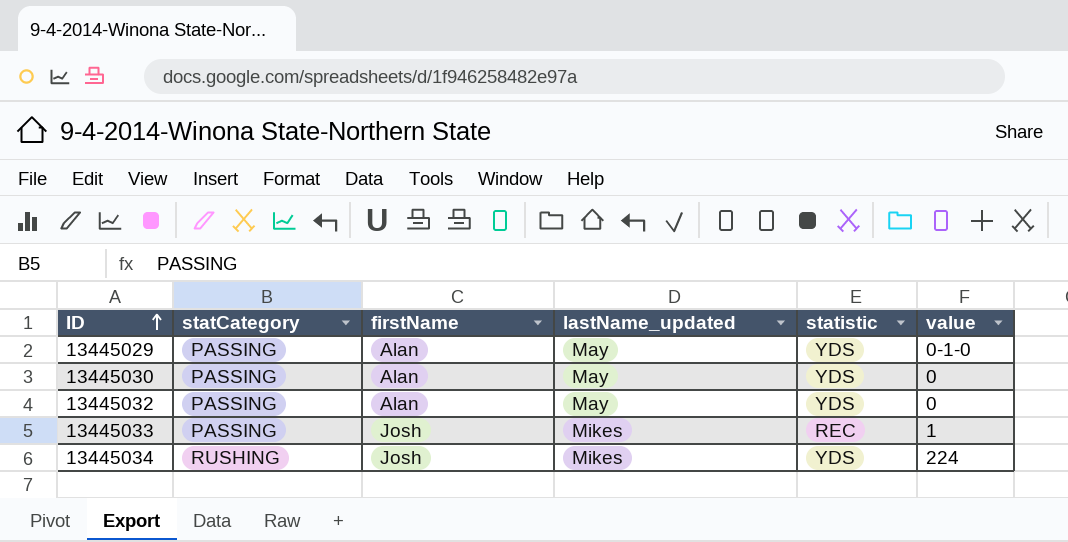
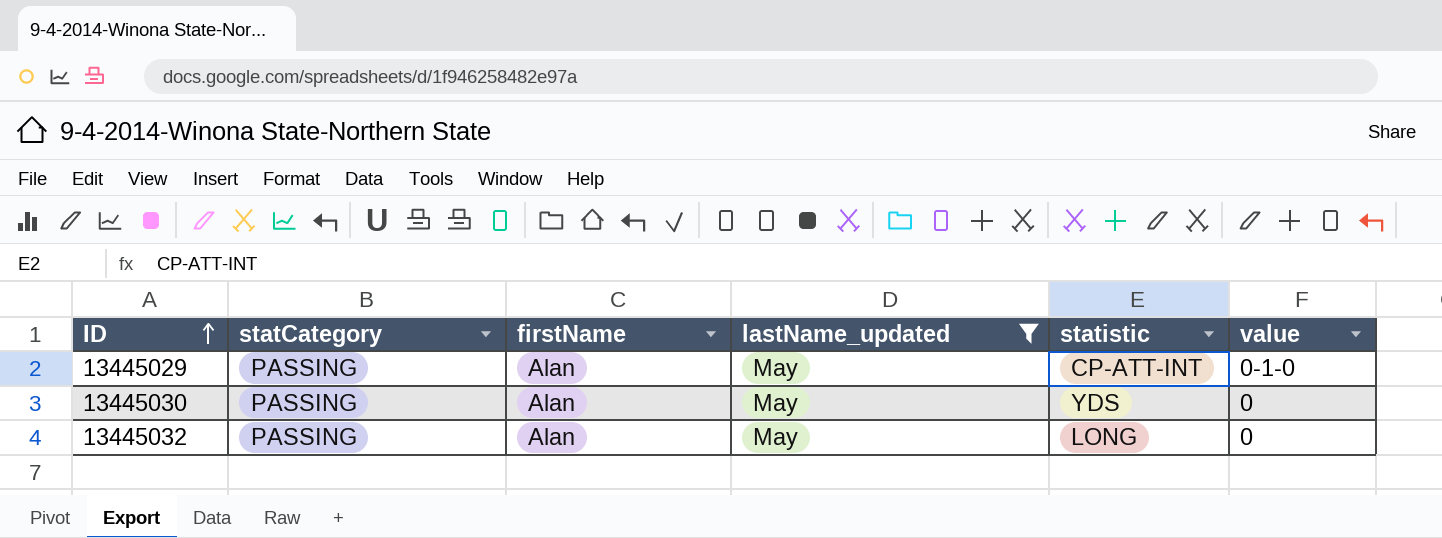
filter: none -> lastName_updated = May
13445029 | statistic: YDS -> CP-ATT-INT
13445032 | statistic: YDS -> LONG

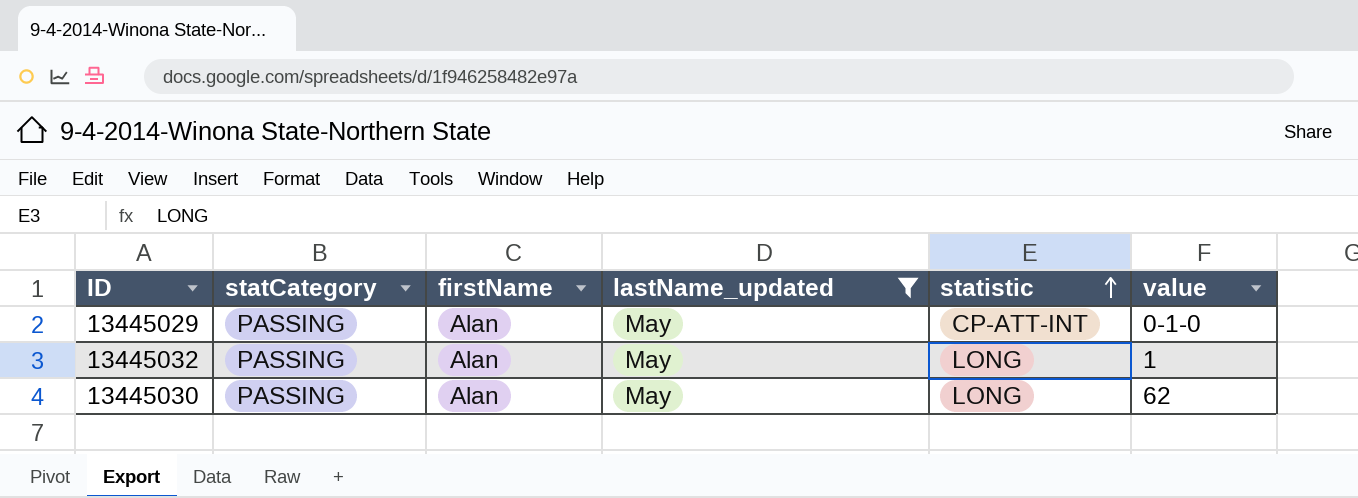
row order: ID ascending -> statistic ascending
13445032 | value: 0 -> 1
13445030 | statistic: YDS -> LONG
13445030 | value: 0 -> 62

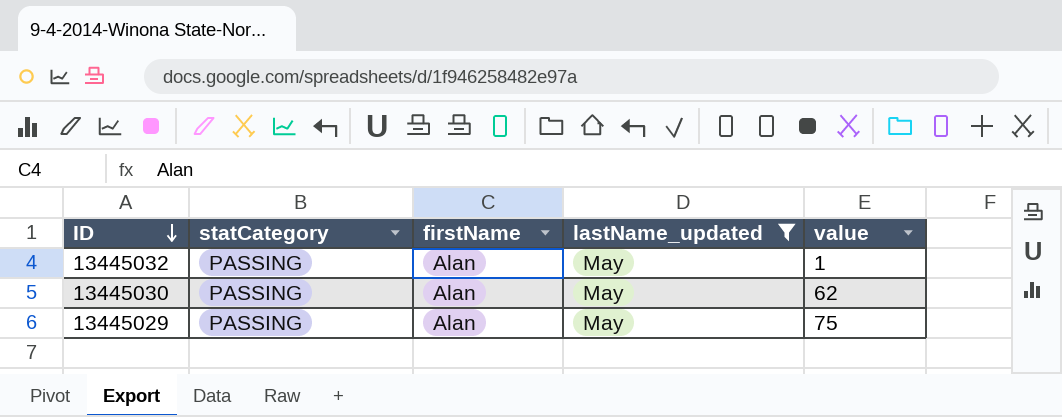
row order: statistic ascending -> ID descending
column statistic | position: 5 -> none
13445029 | value: 0-1-0 -> 75

